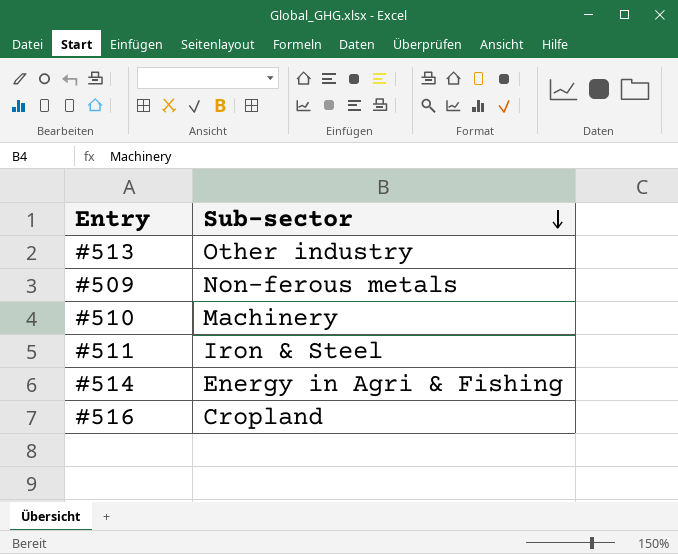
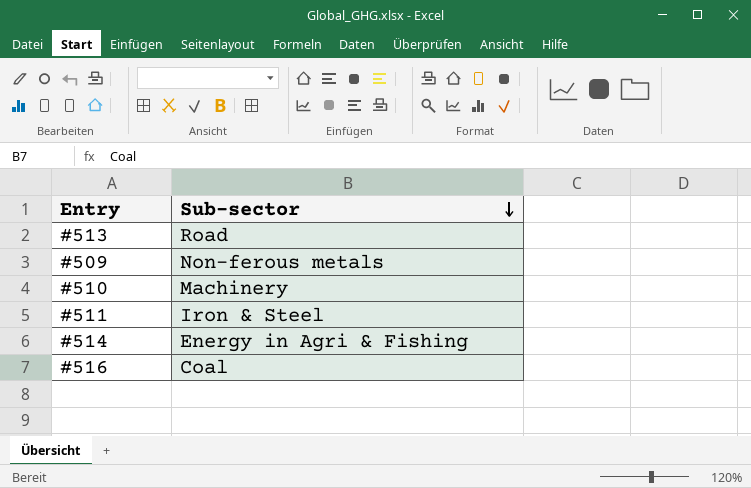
#513 | Sub-sector: Other industry -> Road
#516 | Sub-sector: Cropland -> Coal

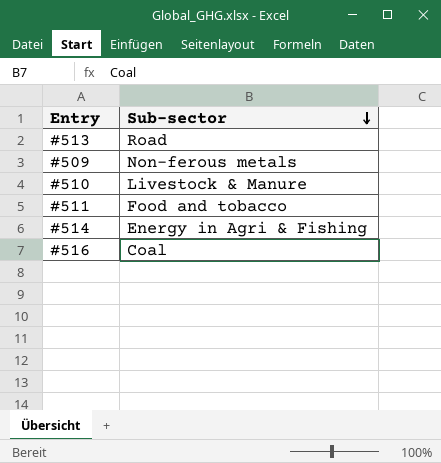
#510 | Sub-sector: Machinery -> Livestock & Manure
#511 | Sub-sector: Iron & Steel -> Food and tobacco

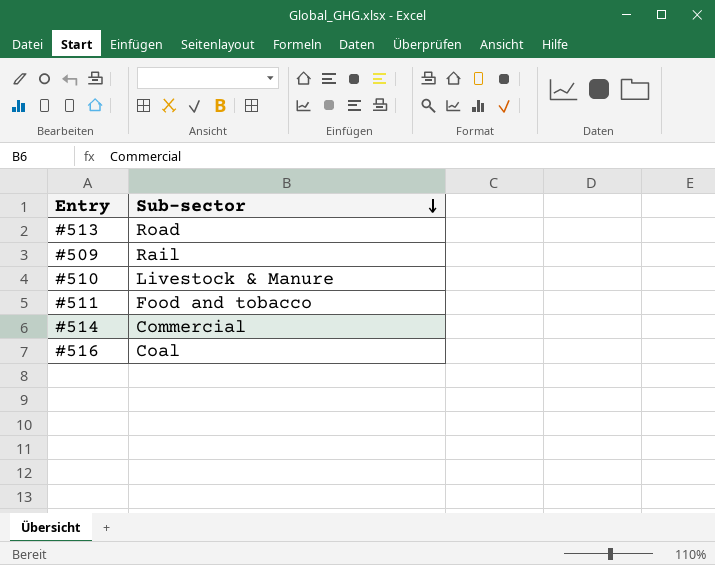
#509 | Sub-sector: Non-ferous metals -> Rail
#514 | Sub-sector: Energy in Agri & Fishing -> Commercial

